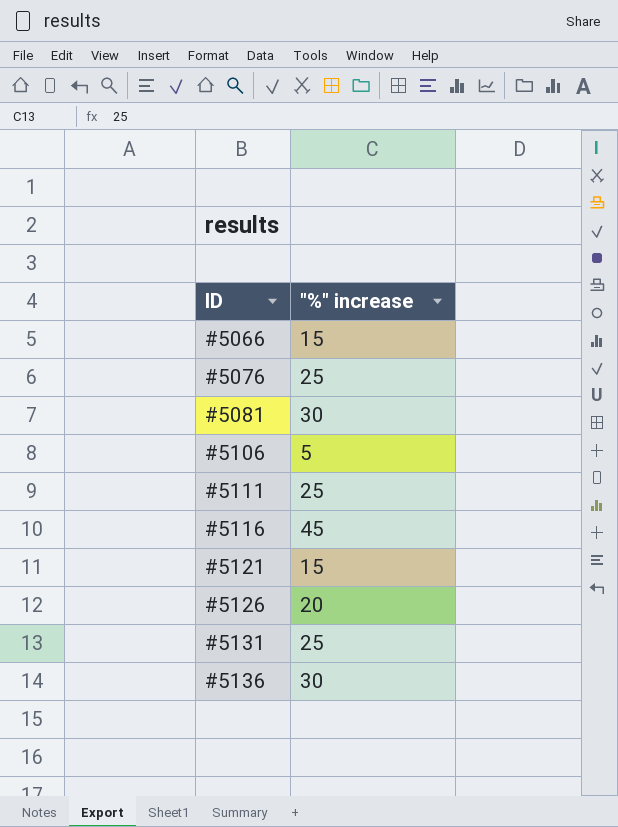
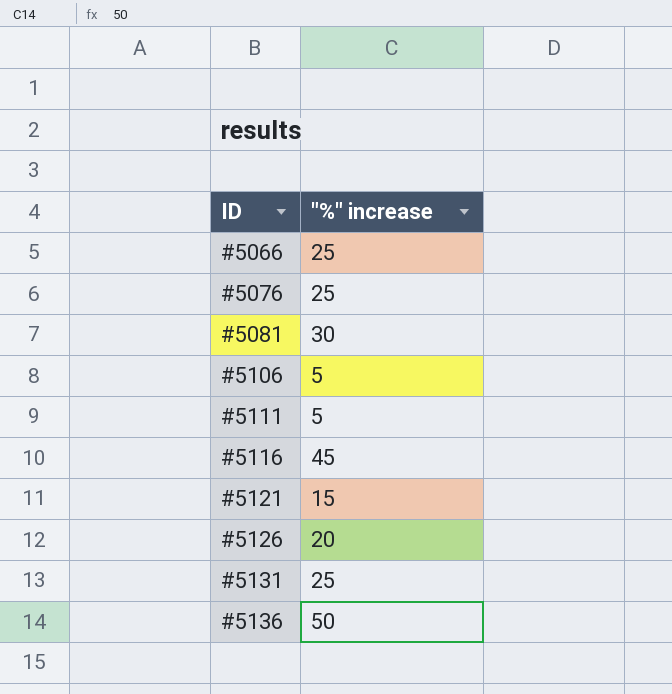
#5066 | "%" increase: 15 -> 25
#5111 | "%" increase: 25 -> 5
#5136 | "%" increase: 30 -> 50

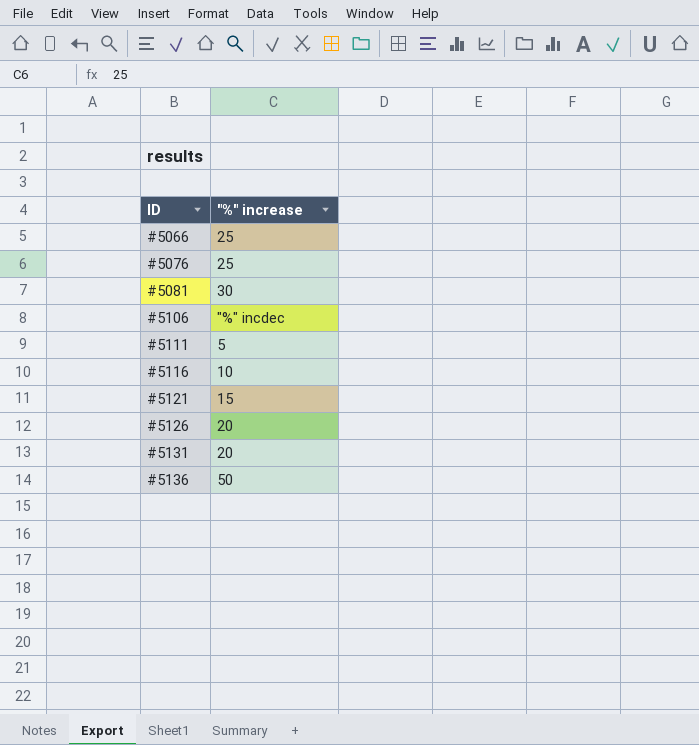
#5106 | "%" increase: 5 -> "%" incdec
#5116 | "%" increase: 45 -> 10
#5131 | "%" increase: 25 -> 20

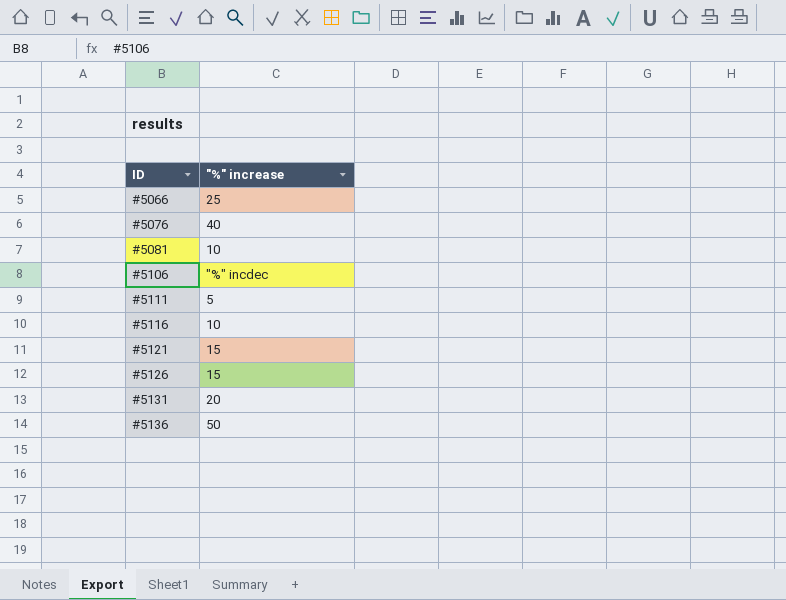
#5076 | "%" increase: 25 -> 40
#5081 | "%" increase: 30 -> 10
#5126 | "%" increase: 20 -> 15

